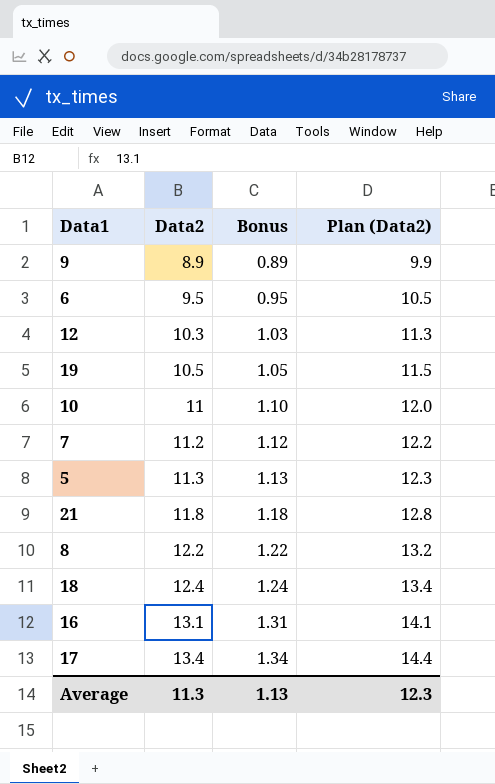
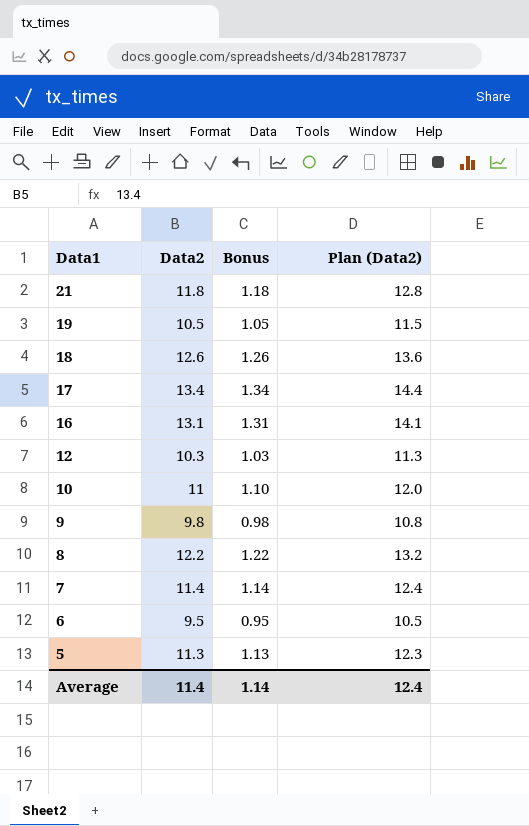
row order: Data2 ascending -> Data1 descending
18 | Data2: 12.4 -> 12.6
18 | Bonus: 1.24 -> 1.26
18 | Plan (Data2): 13.4 -> 13.6
9 | Data2: 8.9 -> 9.8
9 | Bonus: 0.89 -> 0.98
9 | Plan (Data2): 9.9 -> 10.8
7 | Data2: 11.2 -> 11.4
7 | Bonus: 1.12 -> 1.14
7 | Plan (Data2): 12.2 -> 12.4
Average | Data2: 11.3 -> 11.4
Average | Bonus: 1.13 -> 1.14
Average | Plan (Data2): 12.3 -> 12.4

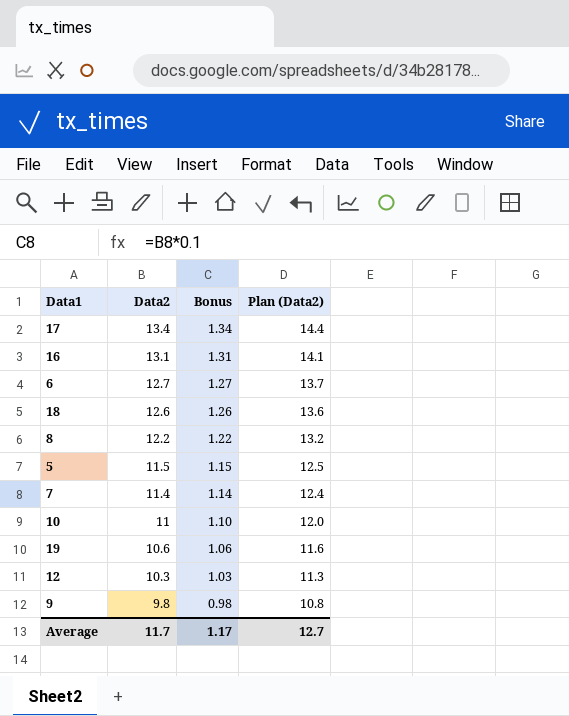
row order: Data1 descending -> Data2 descending
row 21: 11.8 | 1.18 | 12.8 -> none
6 | Data2: 9.5 -> 12.7
6 | Bonus: 0.95 -> 1.27
6 | Plan (Data2): 10.5 -> 13.7
5 | Data2: 11.3 -> 11.5
5 | Bonus: 1.13 -> 1.15
5 | Plan (Data2): 12.3 -> 12.5
19 | Data2: 10.5 -> 10.6
19 | Bonus: 1.05 -> 1.06
19 | Plan (Data2): 11.5 -> 11.6
Average | Data2: 11.4 -> 11.7
Average | Bonus: 1.14 -> 1.17
Average | Plan (Data2): 12.4 -> 12.7

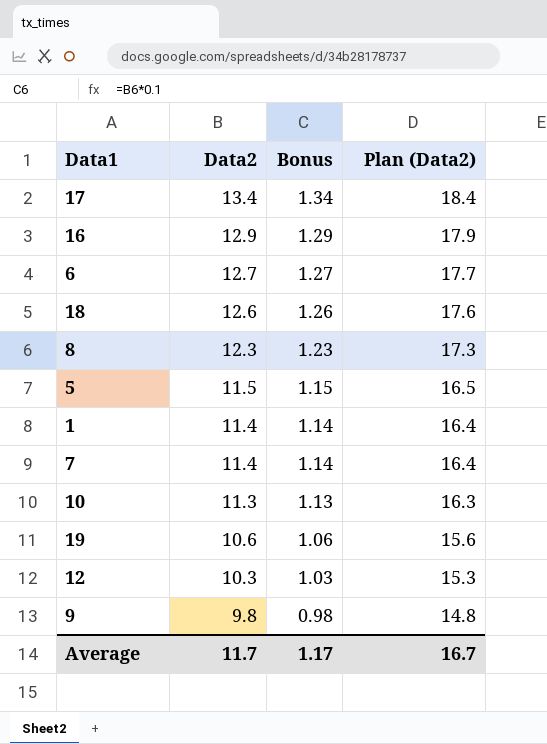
column Plan (Data2) | formula: [Data2] + 1 -> [Data2] + 5
16 | Data2: 13.1 -> 12.9
16 | Bonus: 1.31 -> 1.29
8 | Data2: 12.2 -> 12.3
8 | Bonus: 1.22 -> 1.23
row 1: none -> 11.4 | 1.14 | 16.4
10 | Data2: 11 -> 11.3
10 | Bonus: 1.10 -> 1.13
Average | Plan (Data2): 12.7 -> 16.7

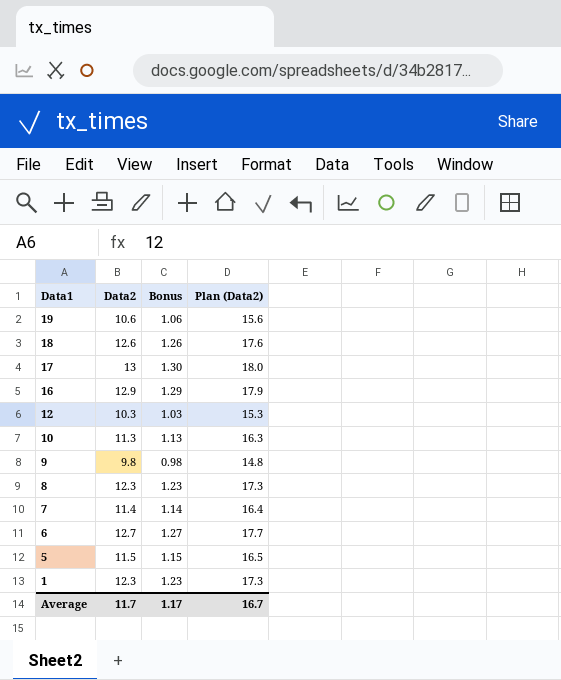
row order: Data2 descending -> Data1 descending
17 | Data2: 13.4 -> 13
17 | Bonus: 1.34 -> 1.30
17 | Plan (Data2): 18.4 -> 18.0
1 | Data2: 11.4 -> 12.3
1 | Bonus: 1.14 -> 1.23
1 | Plan (Data2): 16.4 -> 17.3

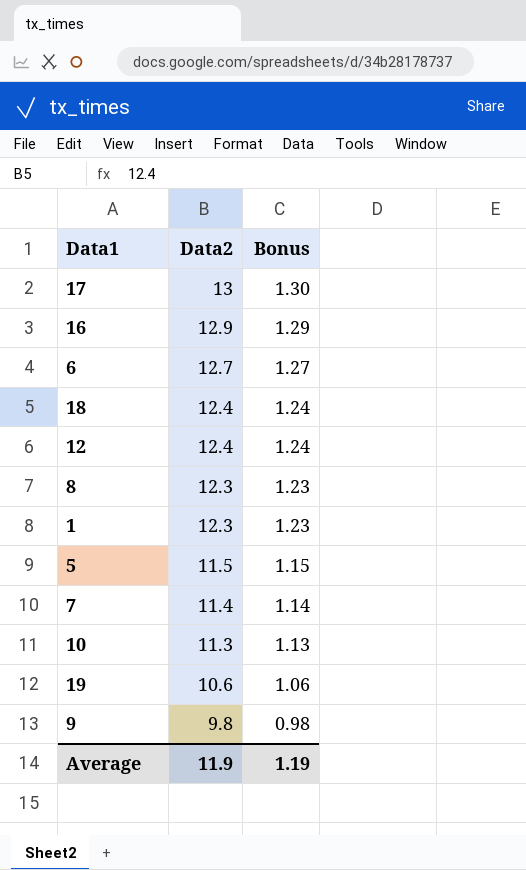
row order: Data1 descending -> Data2 descending
column Plan (Data2) | formula: [Data2] + 5 -> none
18 | Data2: 12.6 -> 12.4
18 | Bonus: 1.26 -> 1.24
12 | Data2: 10.3 -> 12.4
12 | Bonus: 1.03 -> 1.24
Average | Data2: 11.7 -> 11.9
Average | Bonus: 1.17 -> 1.19

